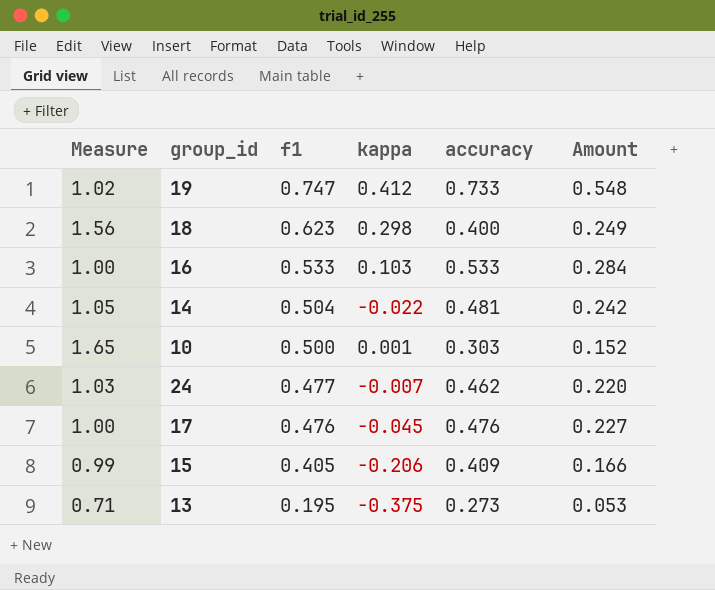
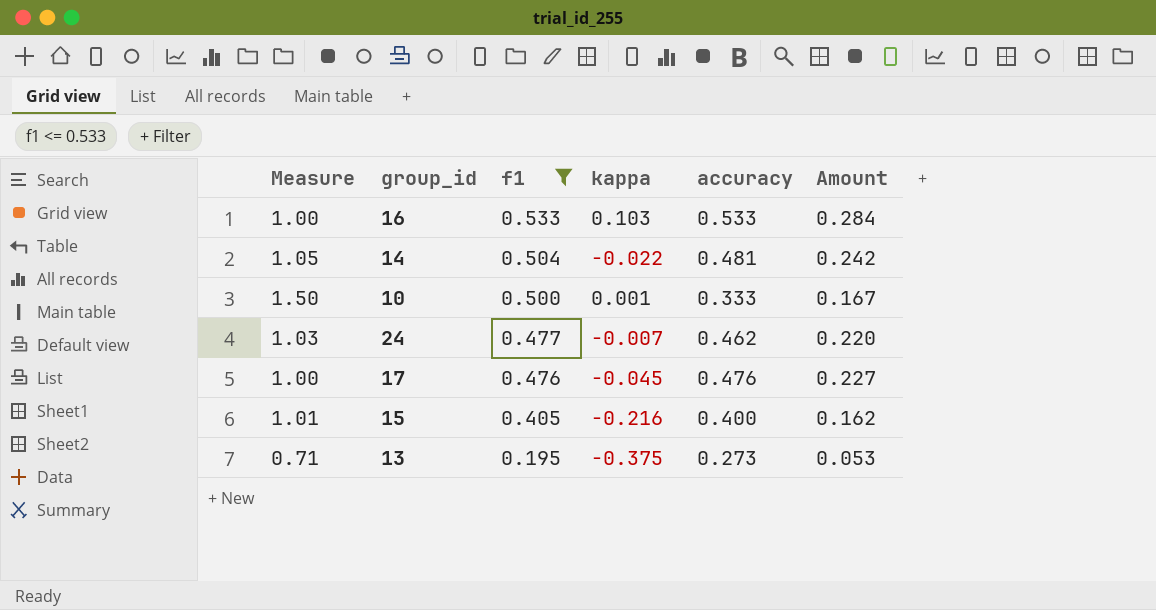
filter: none -> f1 <= 0.533
10 | Measure: 1.65 -> 1.50
10 | accuracy: 0.303 -> 0.333
10 | Amount: 0.152 -> 0.167
15 | Measure: 0.99 -> 1.01
15 | kappa: -0.206 -> -0.216
15 | accuracy: 0.409 -> 0.400
15 | Amount: 0.166 -> 0.162

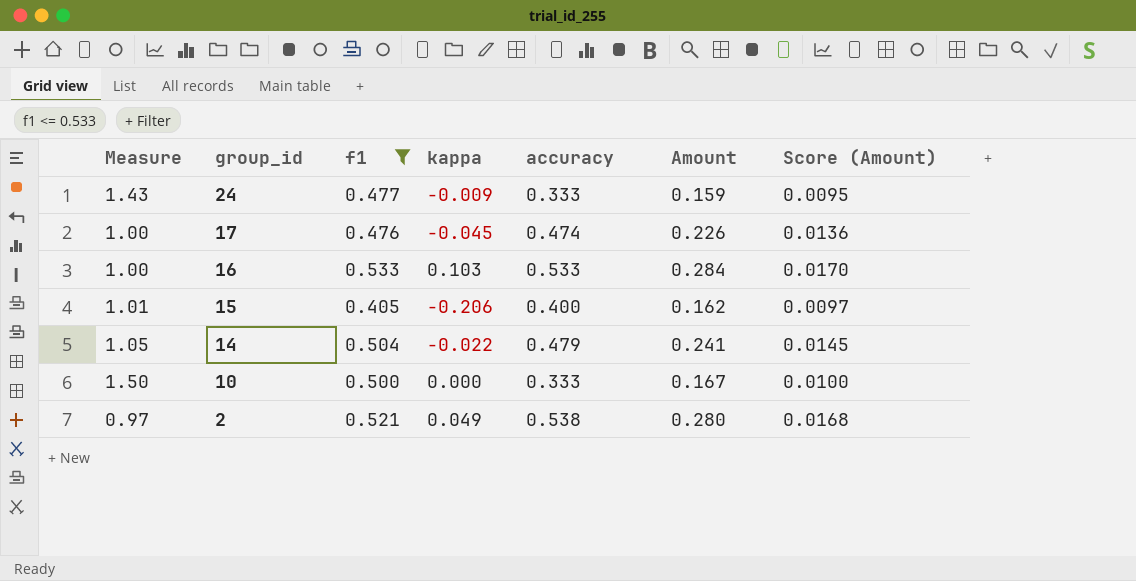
row order: f1 descending -> group_id descending
column Score (Amount) | formula: none -> [Amount] * 0.06
row 13: 0.71 | 0.195 | -0.375 | 0.273 | 0.053 -> none
24 | Measure: 1.03 -> 1.43
24 | kappa: -0.007 -> -0.009
24 | accuracy: 0.462 -> 0.333
24 | Amount: 0.220 -> 0.159
17 | accuracy: 0.476 -> 0.474
17 | Amount: 0.227 -> 0.226
15 | kappa: -0.216 -> -0.206
14 | accuracy: 0.481 -> 0.479
14 | Amount: 0.242 -> 0.241
10 | kappa: 0.001 -> 0.000
row 2: none -> 0.97 | 0.521 | 0.049 | 0.538 | 0.280 | 0.0168

